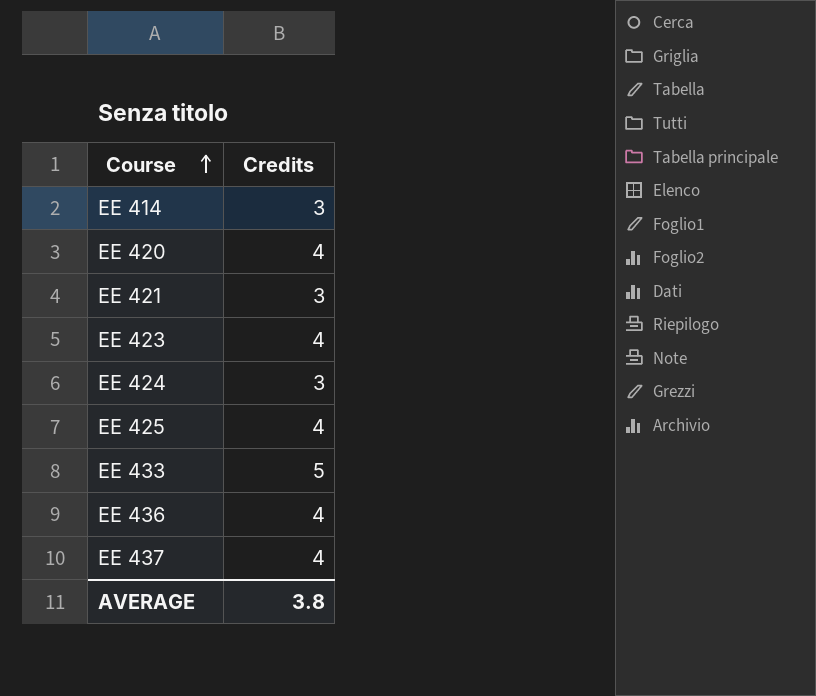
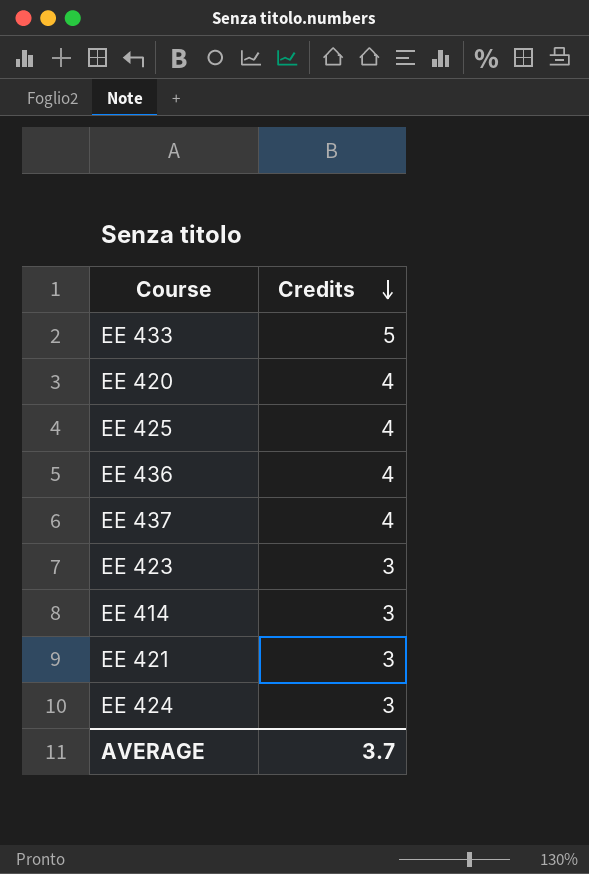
row order: Course ascending -> Credits descending
EE 423 | Credits: 4 -> 3
AVERAGE | Credits: 3.8 -> 3.7

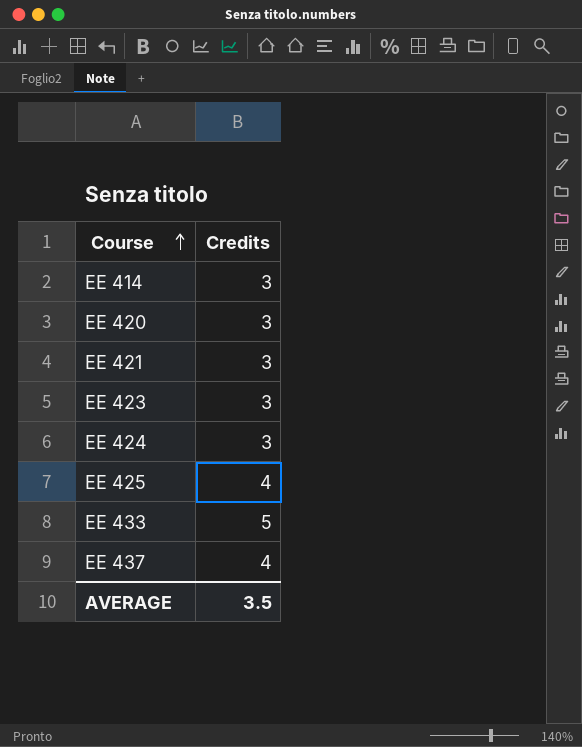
row order: Credits descending -> Course ascending
row EE 436: 4 -> none
EE 420 | Credits: 4 -> 3
AVERAGE | Credits: 3.7 -> 3.5

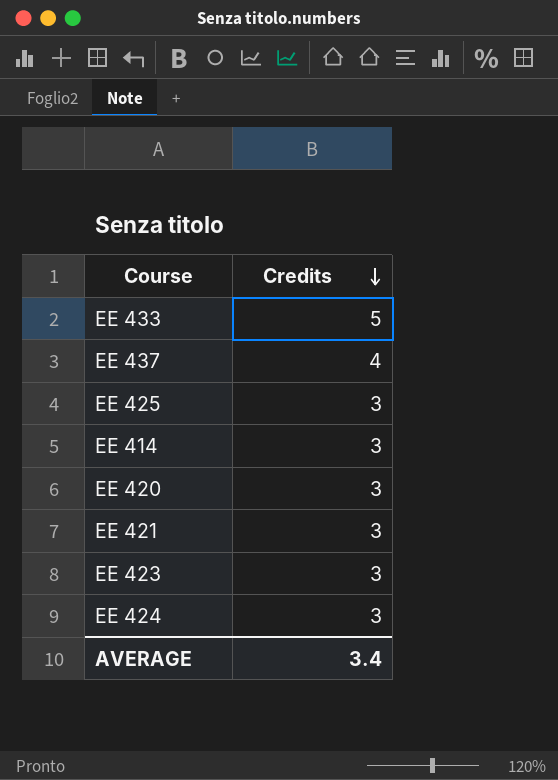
row order: Course ascending -> Credits descending
EE 425 | Credits: 4 -> 3
AVERAGE | Credits: 3.5 -> 3.4

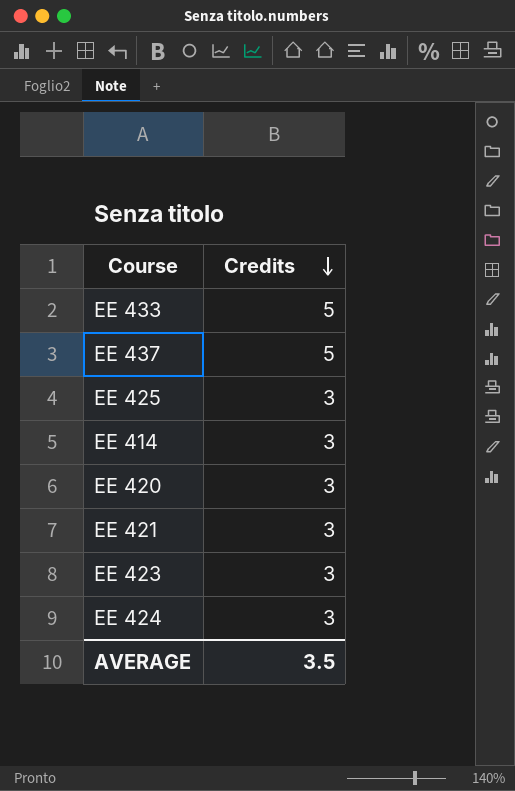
EE 437 | Credits: 4 -> 5
AVERAGE | Credits: 3.4 -> 3.5

